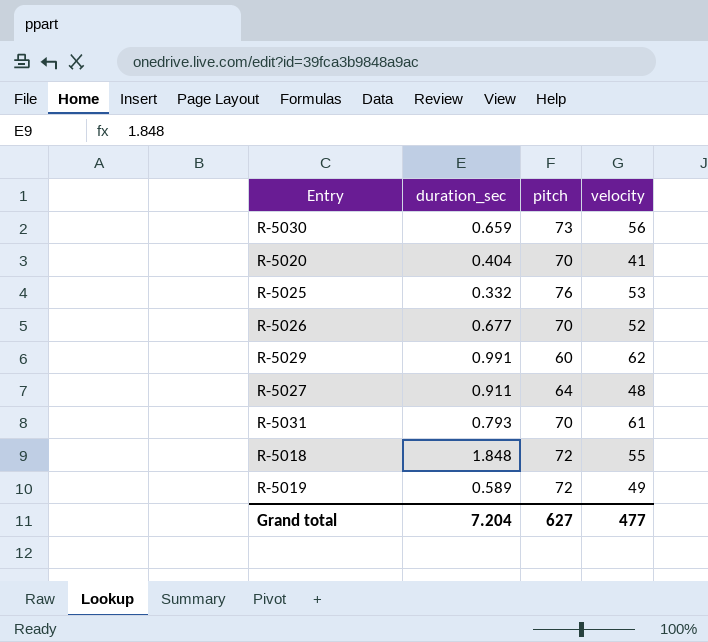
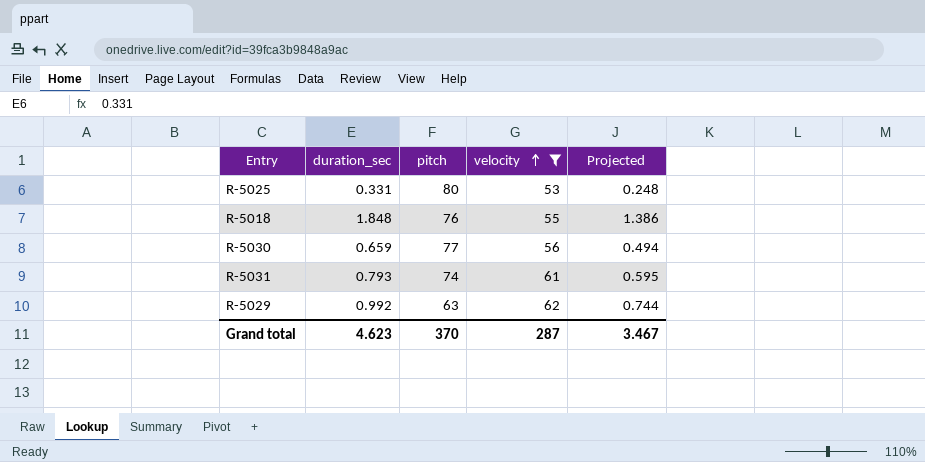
filter: none -> velocity >= 53
row order: none -> velocity ascending
column Projected | formula: none -> [duration_sec] * 0.75
R-5025 | duration_sec: 0.332 -> 0.331
R-5025 | pitch: 76 -> 80
R-5018 | pitch: 72 -> 76
R-5030 | pitch: 73 -> 77
R-5031 | pitch: 70 -> 74
R-5029 | duration_sec: 0.991 -> 0.992
R-5029 | pitch: 60 -> 63
Grand total | duration_sec: 7.204 -> 4.623
Grand total | pitch: 627 -> 370
Grand total | velocity: 477 -> 287

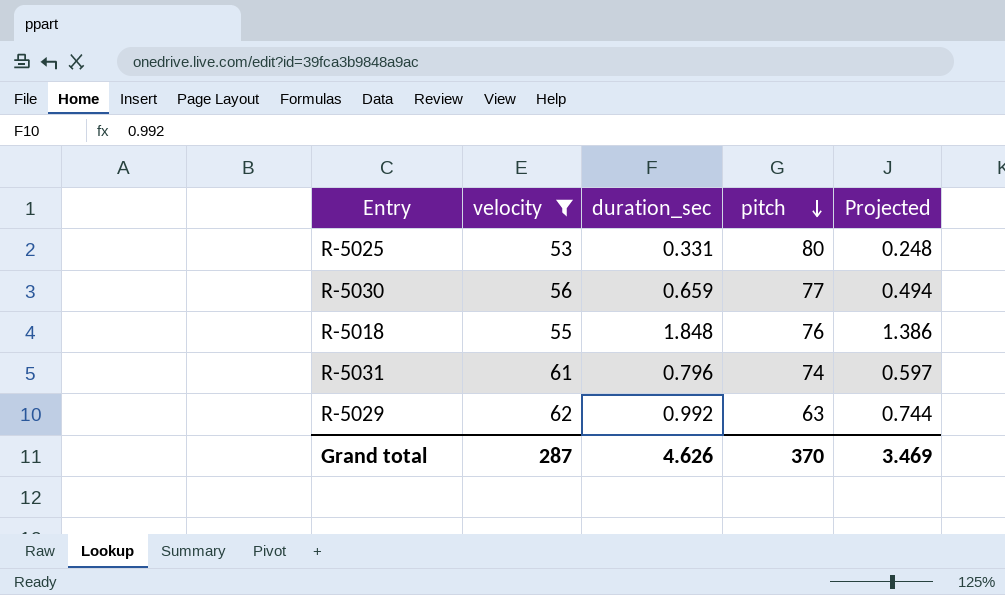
row order: velocity ascending -> pitch descending
column velocity | position: 4 -> 2
R-5031 | duration_sec: 0.793 -> 0.796
R-5031 | Projected: 0.595 -> 0.597
Grand total | duration_sec: 4.623 -> 4.626
Grand total | Projected: 3.467 -> 3.469

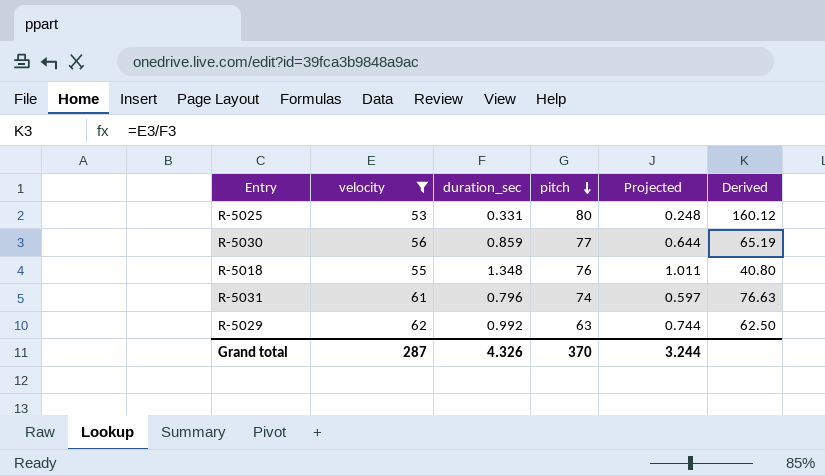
column Derived | formula: none -> [velocity] / [duration_sec]
R-5030 | duration_sec: 0.659 -> 0.859
R-5030 | Projected: 0.494 -> 0.644
R-5018 | duration_sec: 1.848 -> 1.348
R-5018 | Projected: 1.386 -> 1.011
Grand total | duration_sec: 4.626 -> 4.326
Grand total | Projected: 3.469 -> 3.244

